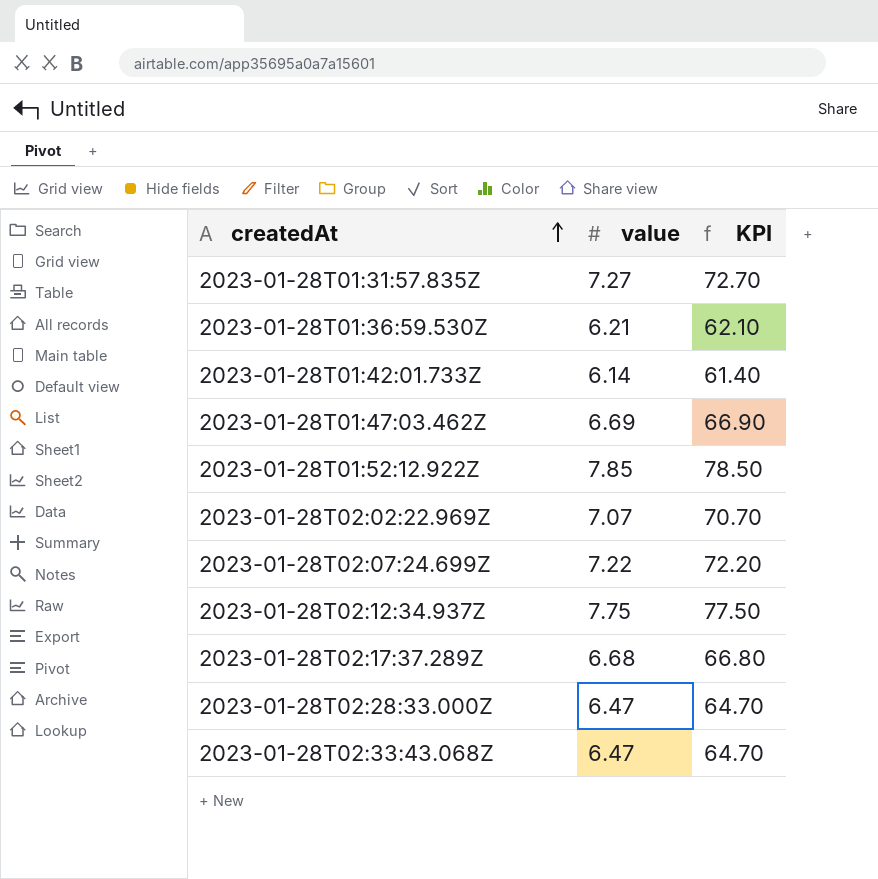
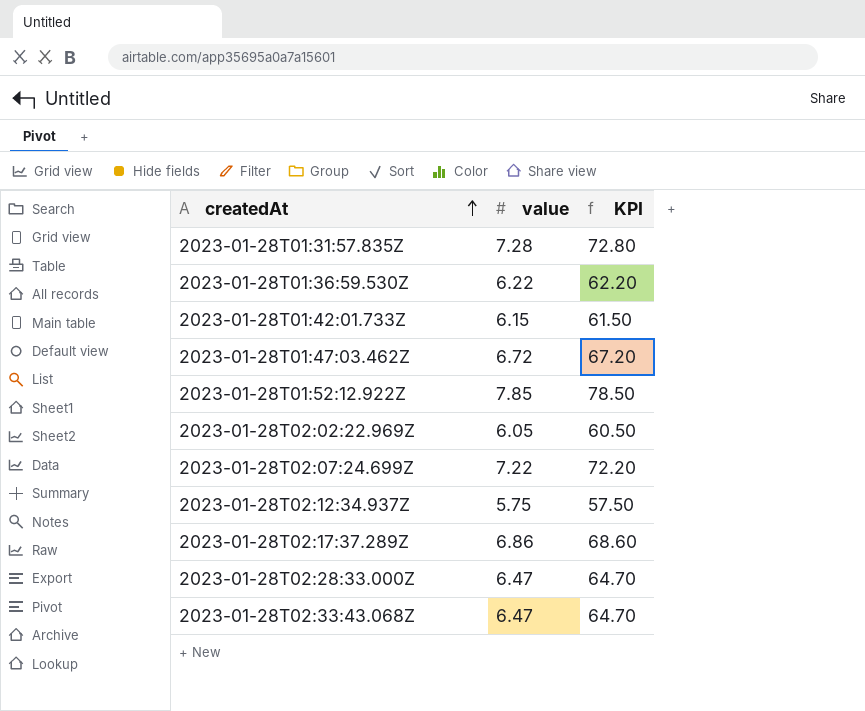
2023-01-28T01:31:57.835Z | value: 7.27 -> 7.28
2023-01-28T01:31:57.835Z | KPI: 72.70 -> 72.80
2023-01-28T01:36:59.530Z | value: 6.21 -> 6.22
2023-01-28T01:36:59.530Z | KPI: 62.10 -> 62.20
2023-01-28T01:42:01.733Z | value: 6.14 -> 6.15
2023-01-28T01:42:01.733Z | KPI: 61.40 -> 61.50
2023-01-28T01:47:03.462Z | value: 6.69 -> 6.72
2023-01-28T01:47:03.462Z | KPI: 66.90 -> 67.20
2023-01-28T02:02:22.969Z | value: 7.07 -> 6.05
2023-01-28T02:02:22.969Z | KPI: 70.70 -> 60.50
2023-01-28T02:12:34.937Z | value: 7.75 -> 5.75
2023-01-28T02:12:34.937Z | KPI: 77.50 -> 57.50
2023-01-28T02:17:37.289Z | value: 6.68 -> 6.86
2023-01-28T02:17:37.289Z | KPI: 66.80 -> 68.60

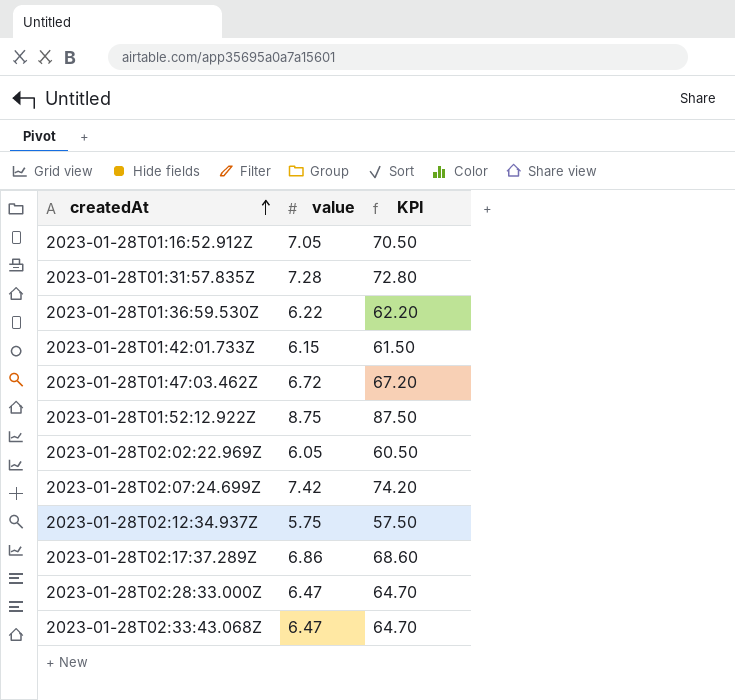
row 2023-01-28T01:16:52.912Z: none -> 7.05 | 70.50
2023-01-28T01:52:12.922Z | value: 7.85 -> 8.75
2023-01-28T01:52:12.922Z | KPI: 78.50 -> 87.50
2023-01-28T02:07:24.699Z | value: 7.22 -> 7.42
2023-01-28T02:07:24.699Z | KPI: 72.20 -> 74.20

